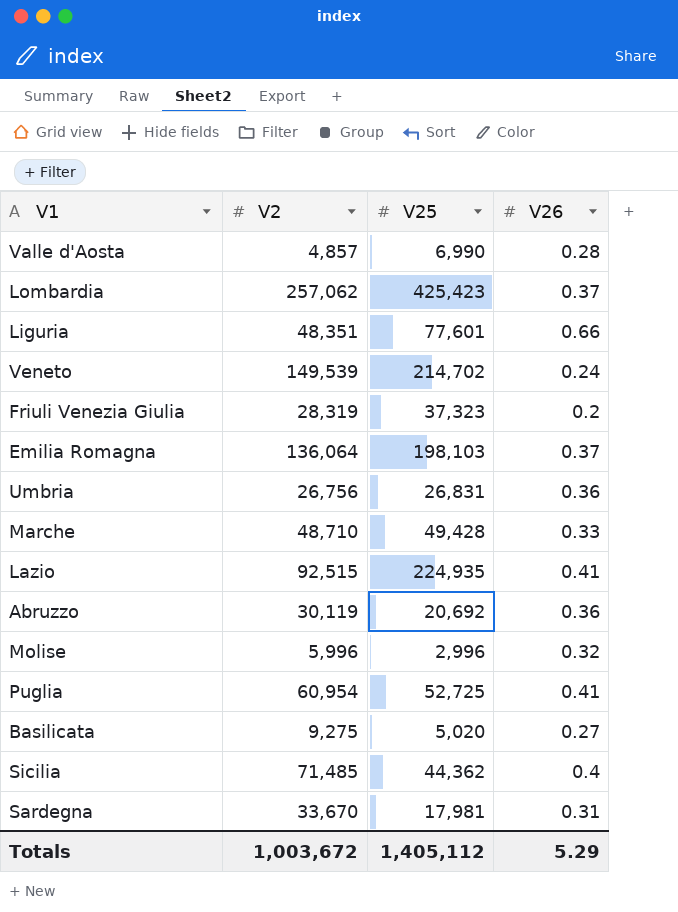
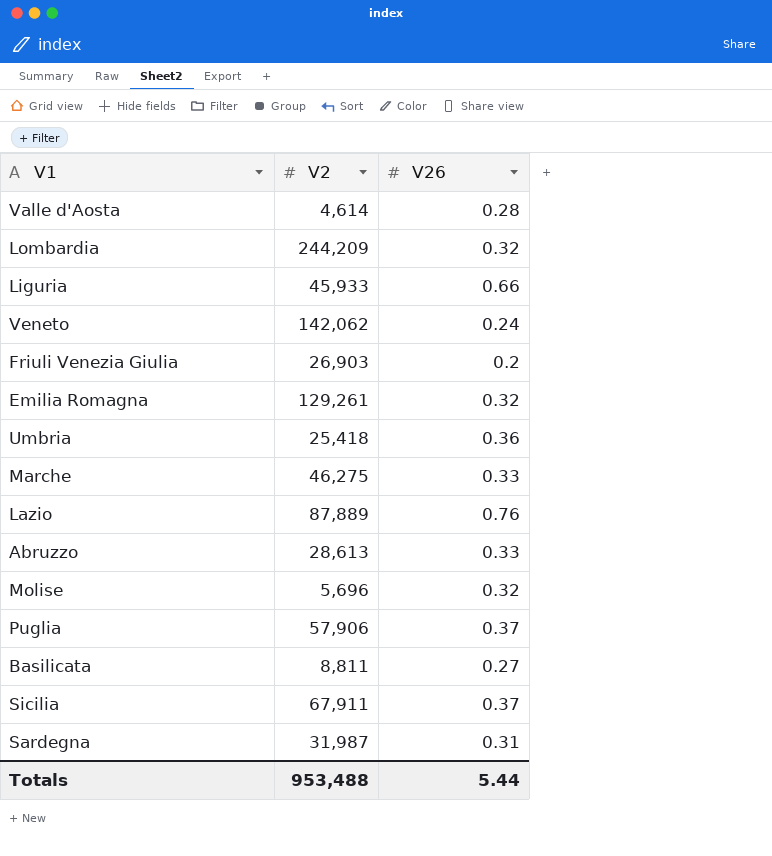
column V25 | position: 3 -> none
Valle d'Aosta | V2: 4,857 -> 4,614
Lombardia | V2: 257,062 -> 244,209
Lombardia | V26: 0.37 -> 0.32
Liguria | V2: 48,351 -> 45,933
Veneto | V2: 149,539 -> 142,062
Friuli Venezia Giulia | V2: 28,319 -> 26,903
Emilia Romagna | V2: 136,064 -> 129,261
Emilia Romagna | V26: 0.37 -> 0.32
Umbria | V2: 26,756 -> 25,418
Marche | V2: 48,710 -> 46,275
Lazio | V2: 92,515 -> 87,889
Lazio | V26: 0.41 -> 0.76
Abruzzo | V2: 30,119 -> 28,613
Abruzzo | V26: 0.36 -> 0.33
Molise | V2: 5,996 -> 5,696
Puglia | V2: 60,954 -> 57,906
Puglia | V26: 0.41 -> 0.37
Basilicata | V2: 9,275 -> 8,811
Sicilia | V2: 71,485 -> 67,911
Sicilia | V26: 0.4 -> 0.37
Sardegna | V2: 33,670 -> 31,987
Totals | V2: 1,003,672 -> 953,488
Totals | V26: 5.29 -> 5.44

